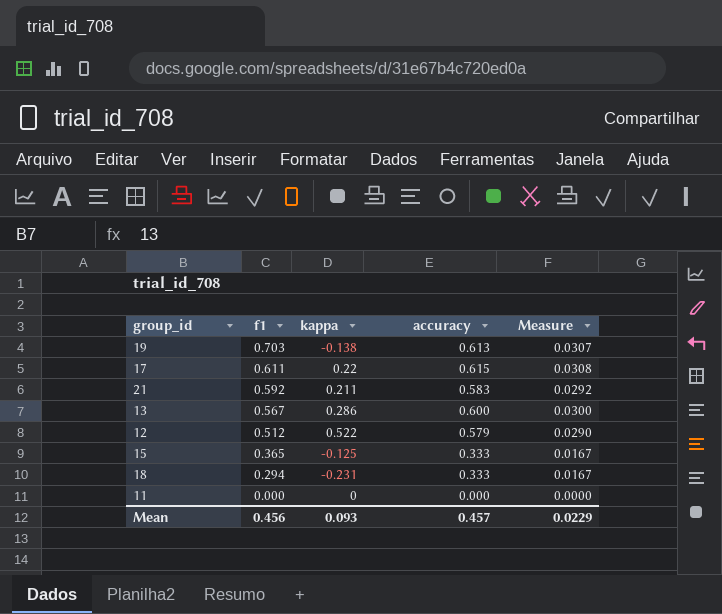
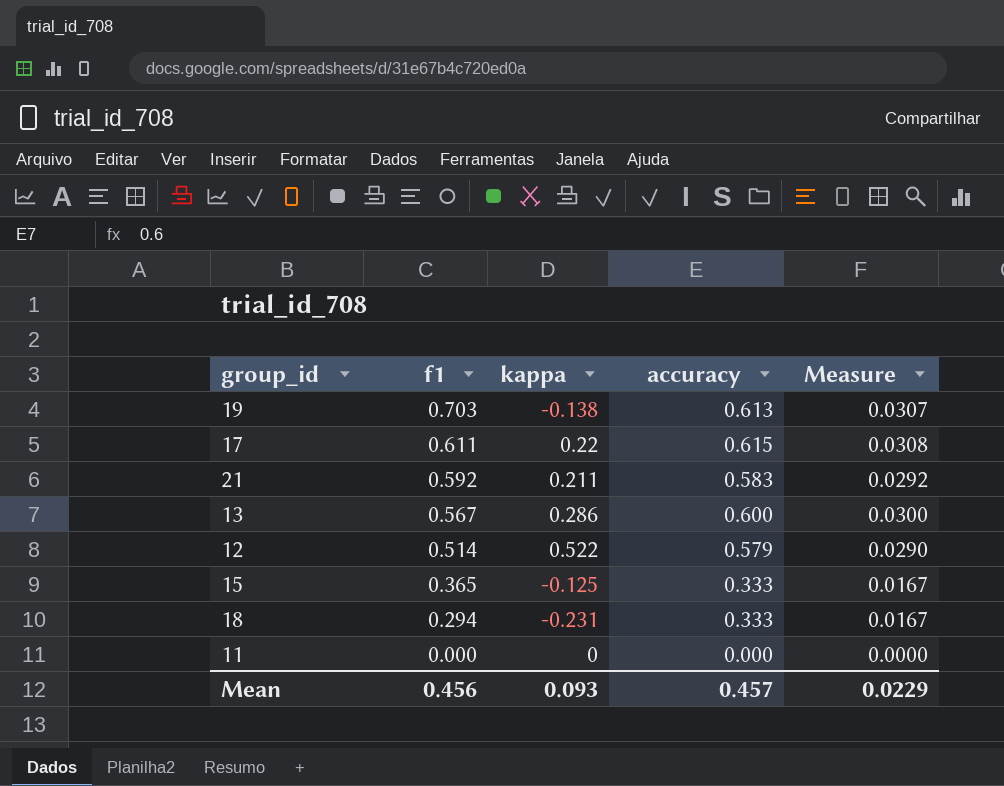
12 | f1: 0.512 -> 0.514

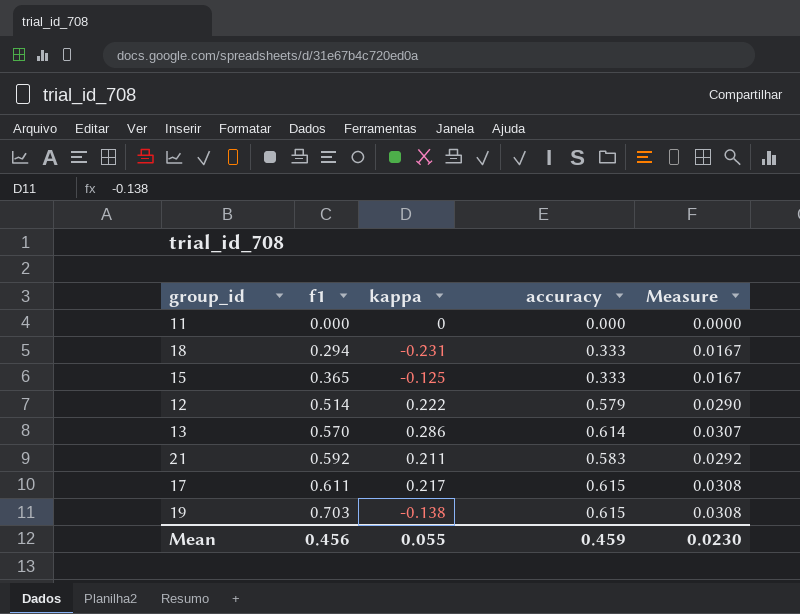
row order: f1 descending -> f1 ascending
12 | kappa: 0.522 -> 0.222
13 | f1: 0.567 -> 0.570
13 | accuracy: 0.600 -> 0.614
13 | Measure: 0.0300 -> 0.0307
17 | kappa: 0.22 -> 0.217
19 | accuracy: 0.613 -> 0.615
19 | Measure: 0.0307 -> 0.0308
Mean | kappa: 0.093 -> 0.055
Mean | accuracy: 0.457 -> 0.459
Mean | Measure: 0.0229 -> 0.0230

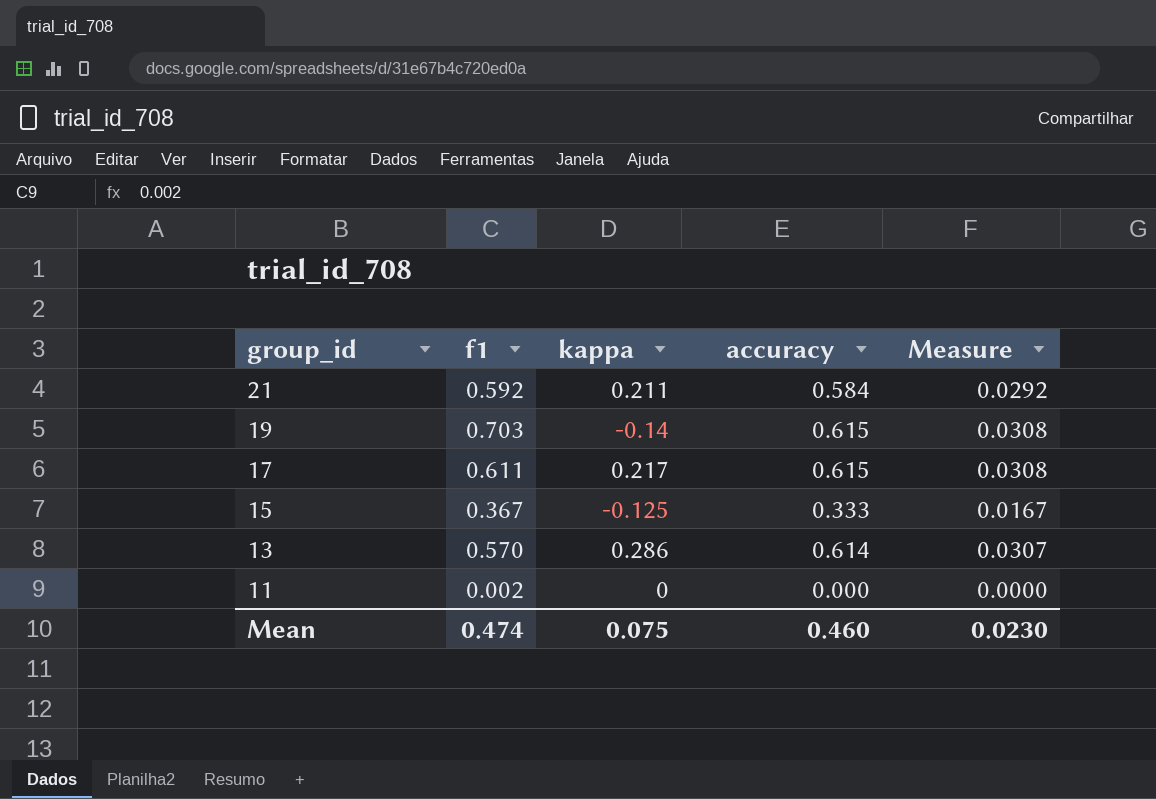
row order: f1 ascending -> group_id descending
row 18: 0.294 | -0.231 | 0.333 | 0.0167 -> none
row 12: 0.514 | 0.222 | 0.579 | 0.0290 -> none
21 | accuracy: 0.583 -> 0.584
19 | kappa: -0.138 -> -0.14
15 | f1: 0.365 -> 0.367
11 | f1: 0.000 -> 0.002
Mean | f1: 0.456 -> 0.474
Mean | kappa: 0.055 -> 0.075
Mean | accuracy: 0.459 -> 0.460

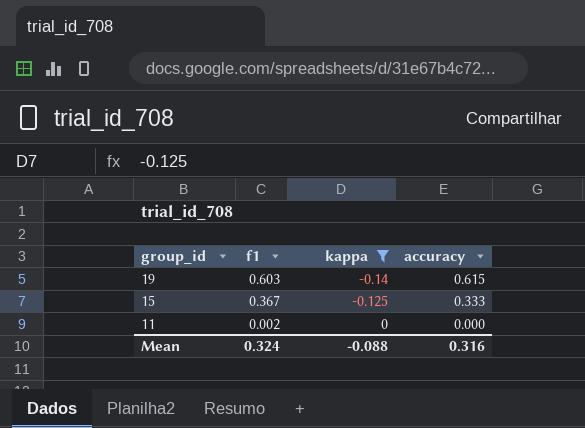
filter: none -> kappa <= 0
column Measure | formula: [accuracy] * 0.05 -> none
19 | f1: 0.703 -> 0.603
Mean | f1: 0.474 -> 0.324
Mean | kappa: 0.075 -> -0.088
Mean | accuracy: 0.460 -> 0.316

